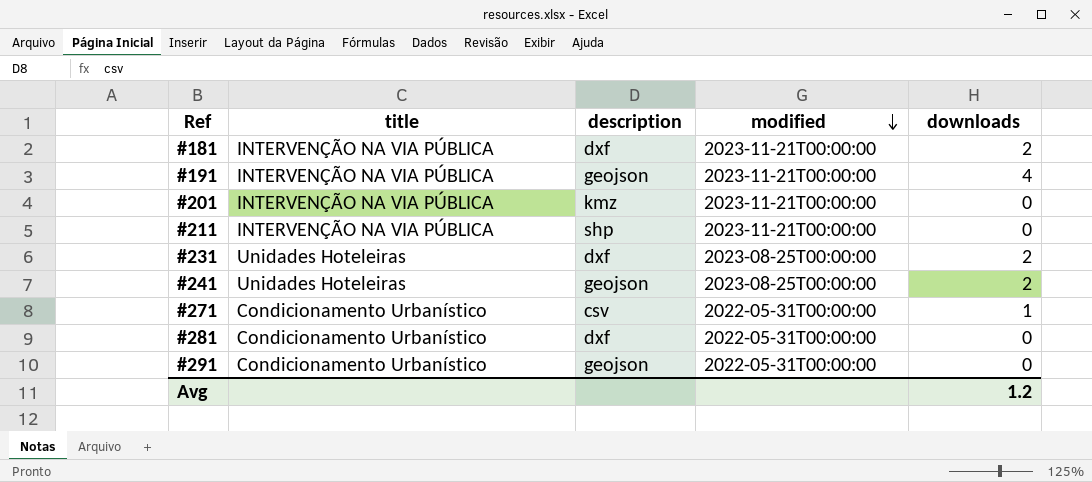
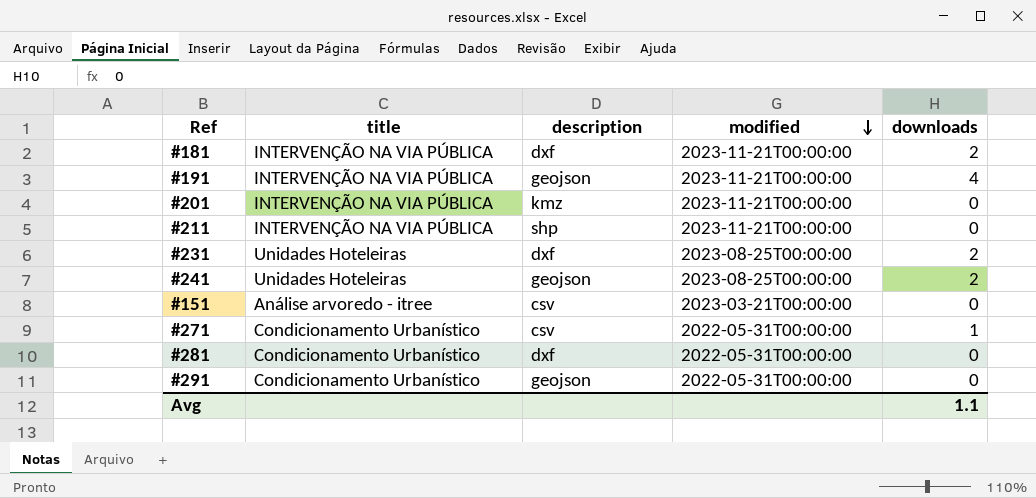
row #151: none -> Análise arvoredo - itree | csv | 2023-03-21T00:00:00 | 0
Avg | downloads: 1.2 -> 1.1

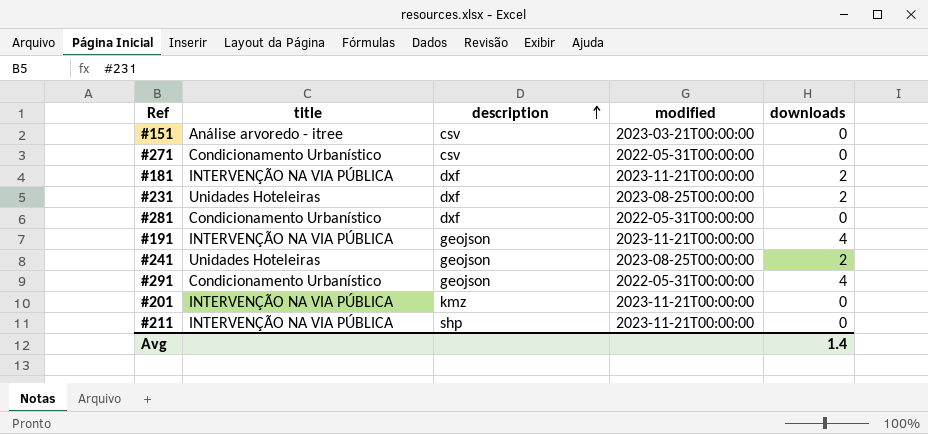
row order: modified descending -> description ascending
#271 | downloads: 1 -> 0
#291 | downloads: 0 -> 4
Avg | downloads: 1.1 -> 1.4

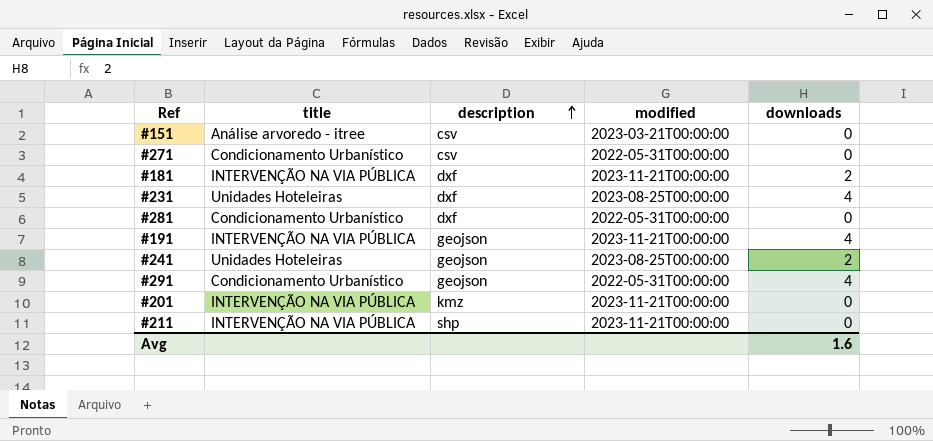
#231 | downloads: 2 -> 4
Avg | downloads: 1.4 -> 1.6

